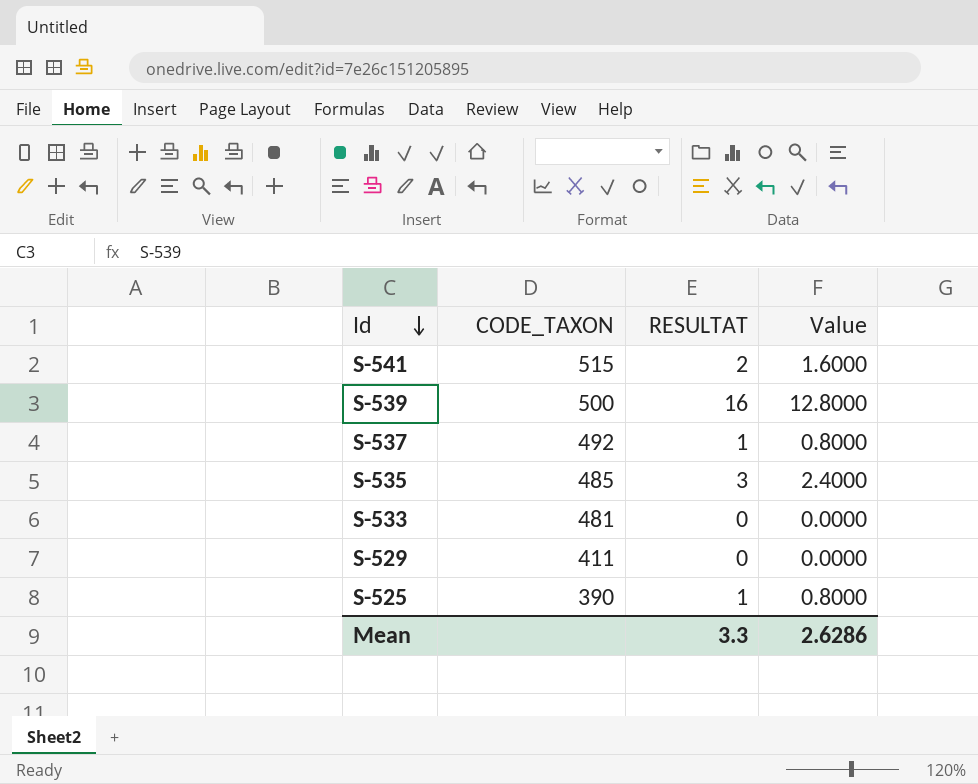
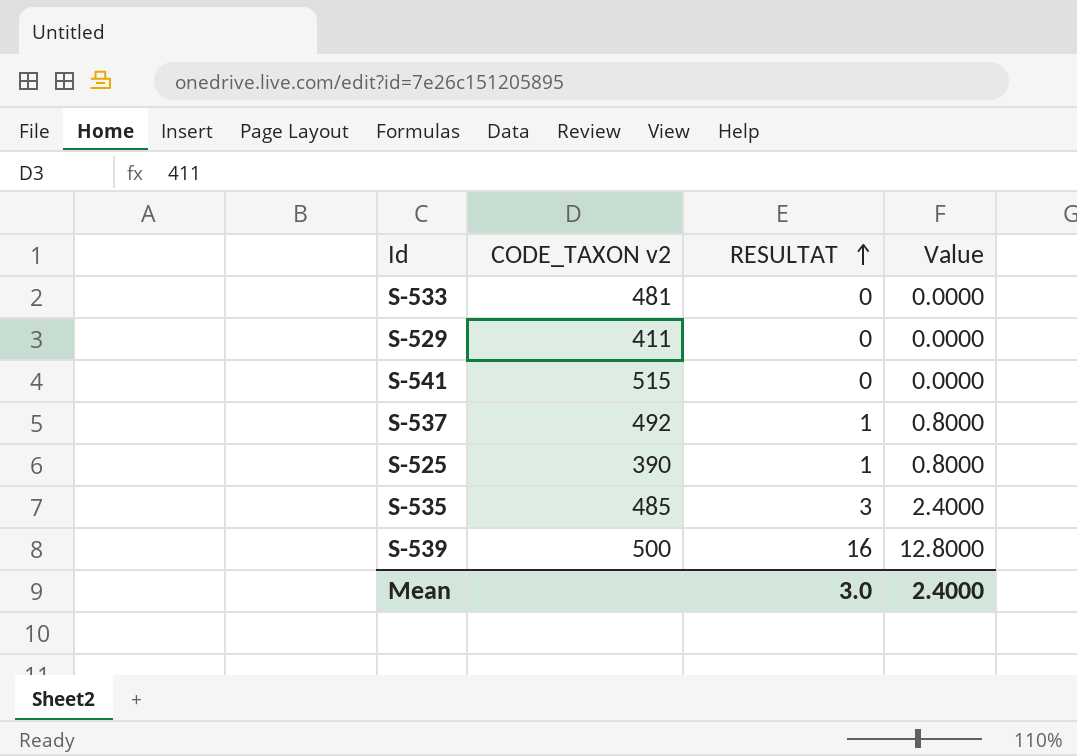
row order: Id descending -> RESULTAT ascending
column name: CODE_TAXON -> CODE_TAXON v2
S-541 | RESULTAT: 2 -> 0
S-541 | Value: 1.6000 -> 0.0000
Mean | RESULTAT: 3.3 -> 3.0
Mean | Value: 2.6286 -> 2.4000

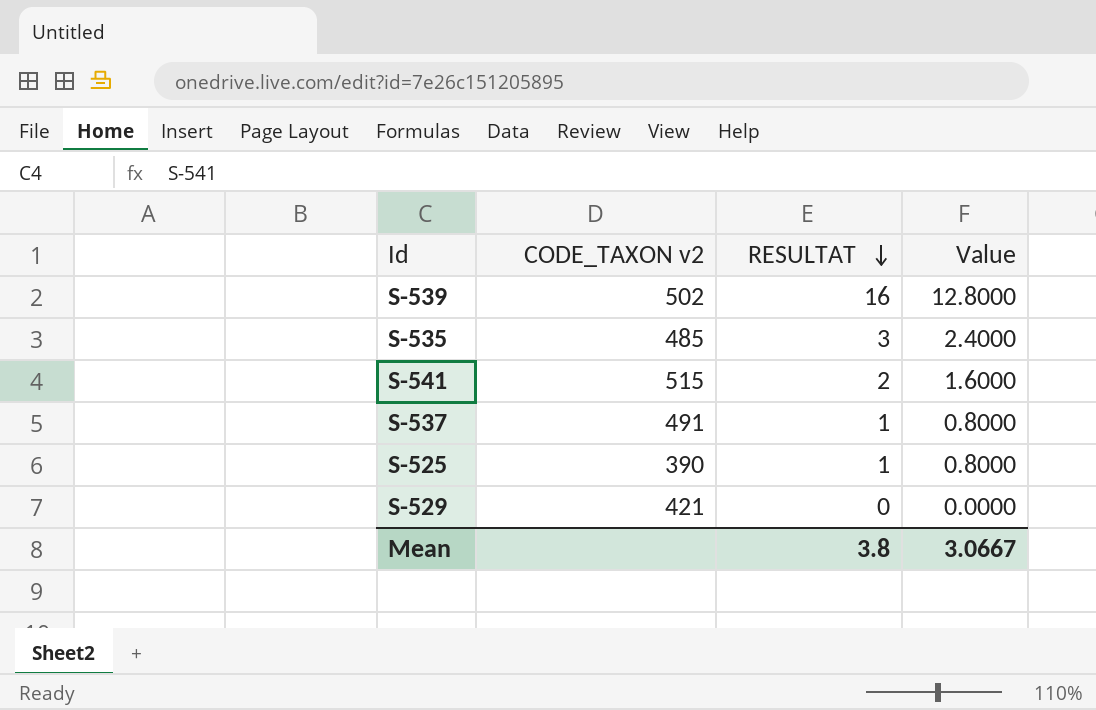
row order: RESULTAT ascending -> RESULTAT descending
row S-533: 481 | 0 | 0.0000 -> none
S-539 | CODE_TAXON v2: 500 -> 502
S-541 | RESULTAT: 0 -> 2
S-541 | Value: 0.0000 -> 1.6000
S-537 | CODE_TAXON v2: 492 -> 491
S-529 | CODE_TAXON v2: 411 -> 421
Mean | RESULTAT: 3.0 -> 3.8
Mean | Value: 2.4000 -> 3.0667

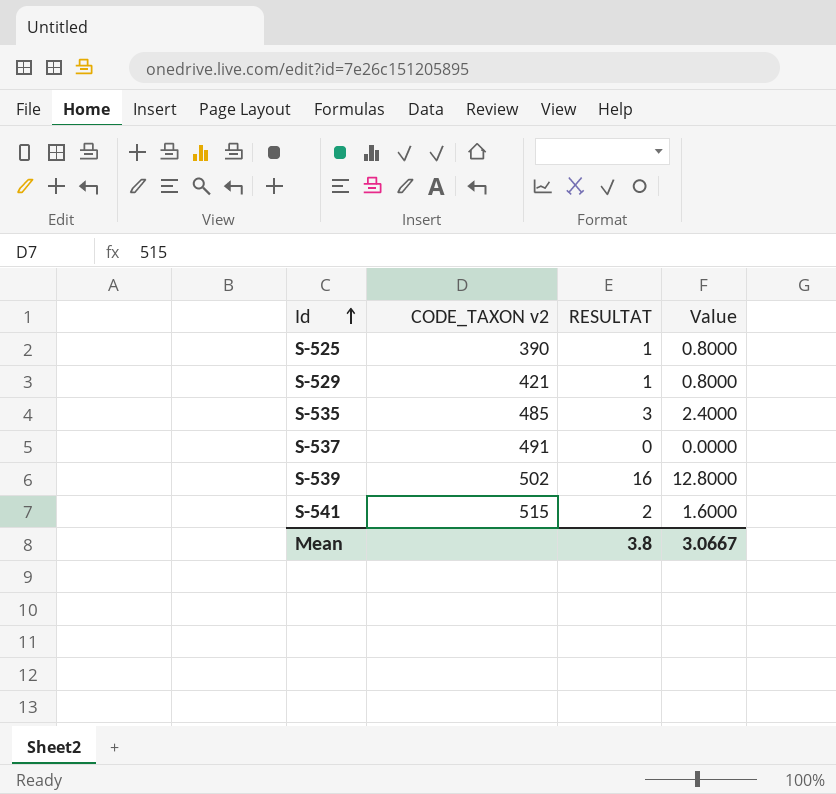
row order: RESULTAT descending -> Id ascending
S-529 | RESULTAT: 0 -> 1
S-529 | Value: 0.0000 -> 0.8000
S-537 | RESULTAT: 1 -> 0
S-537 | Value: 0.8000 -> 0.0000

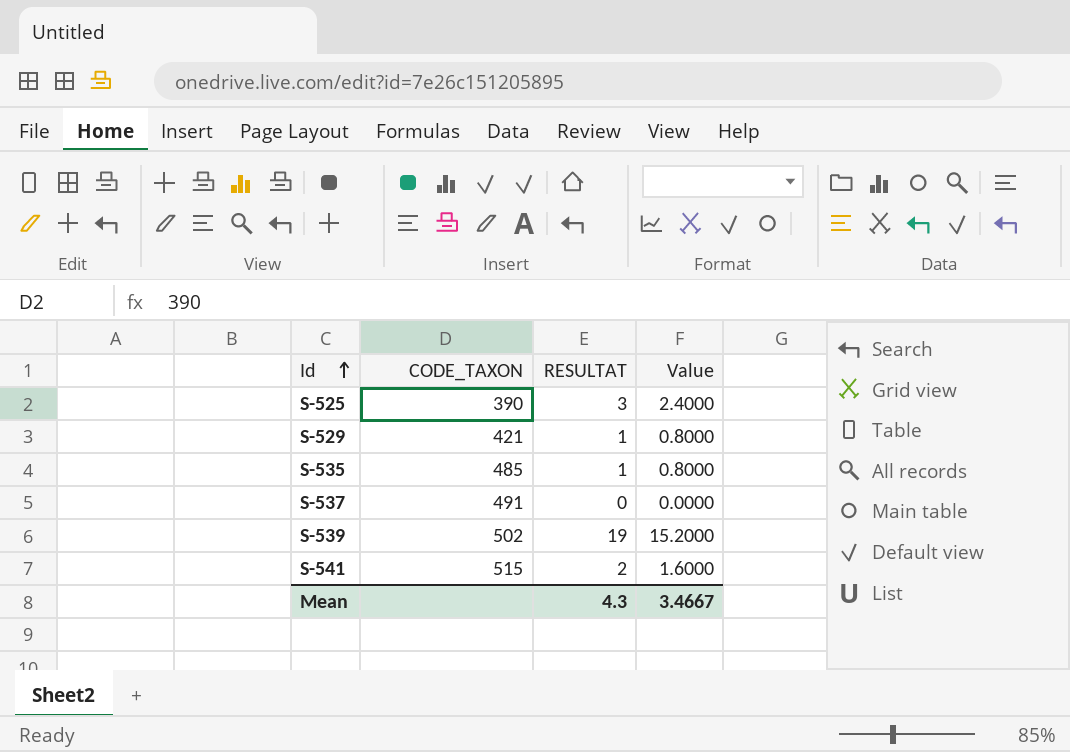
column name: CODE_TAXON v2 -> CODE_TAXON
S-525 | RESULTAT: 1 -> 3
S-525 | Value: 0.8000 -> 2.4000
S-535 | RESULTAT: 3 -> 1
S-535 | Value: 2.4000 -> 0.8000
S-539 | RESULTAT: 16 -> 19
S-539 | Value: 12.8000 -> 15.2000
Mean | RESULTAT: 3.8 -> 4.3
Mean | Value: 3.0667 -> 3.4667

